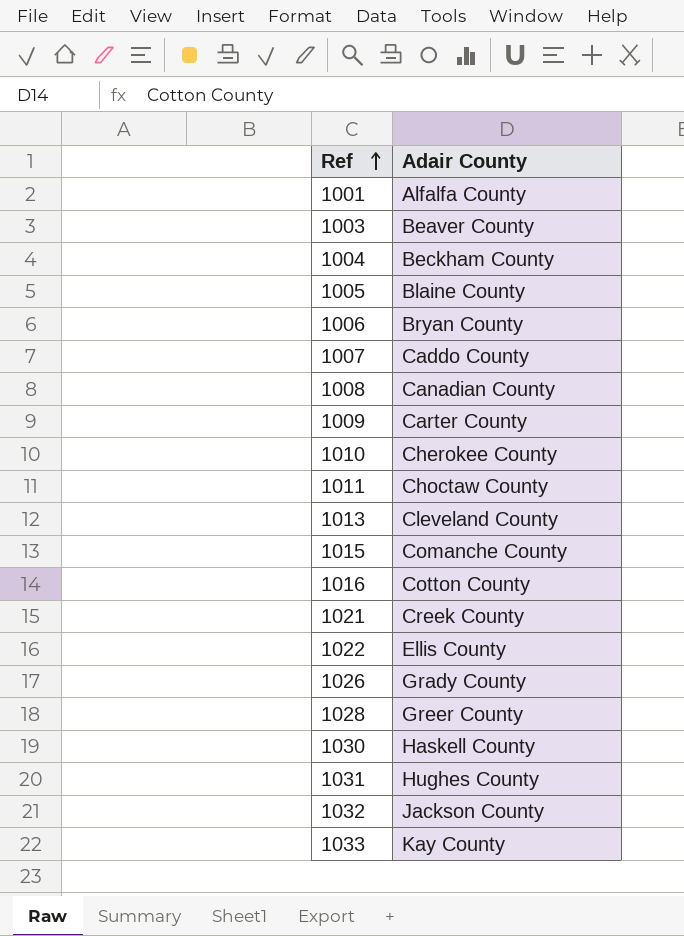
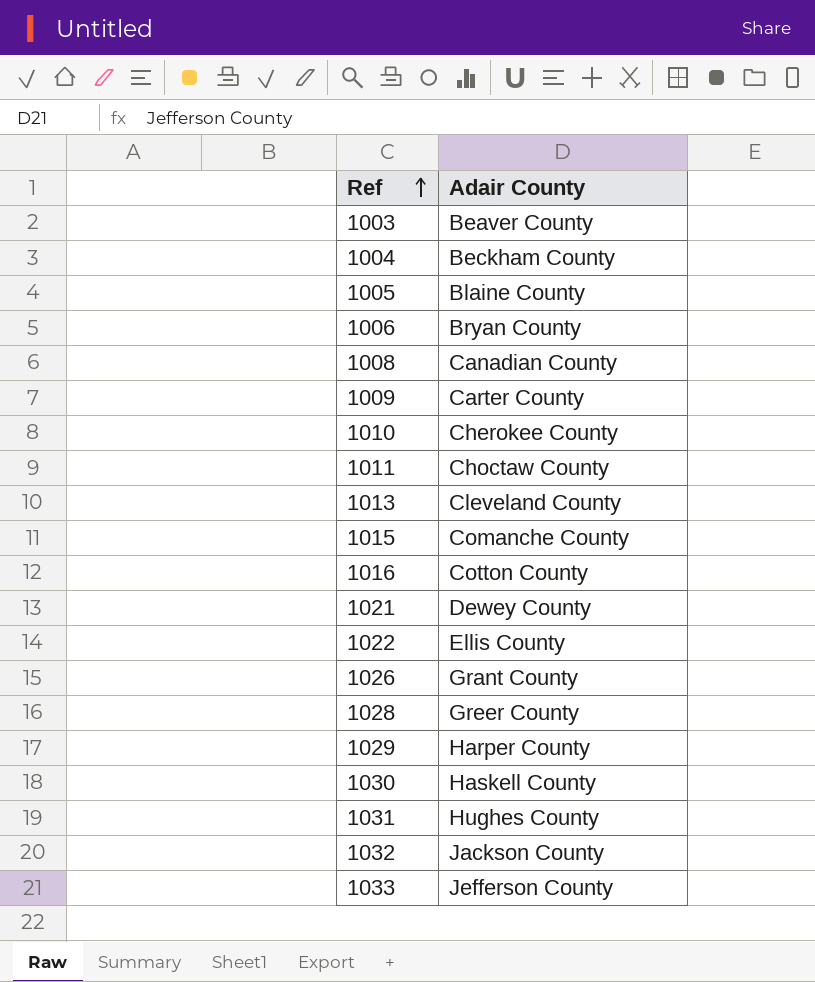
row 1001: Alfalfa County -> none
row 1007: Caddo County -> none
1021 | Adair County: Creek County -> Dewey County
1026 | Adair County: Grady County -> Grant County
row 1029: none -> Harper County
1033 | Adair County: Kay County -> Jefferson County

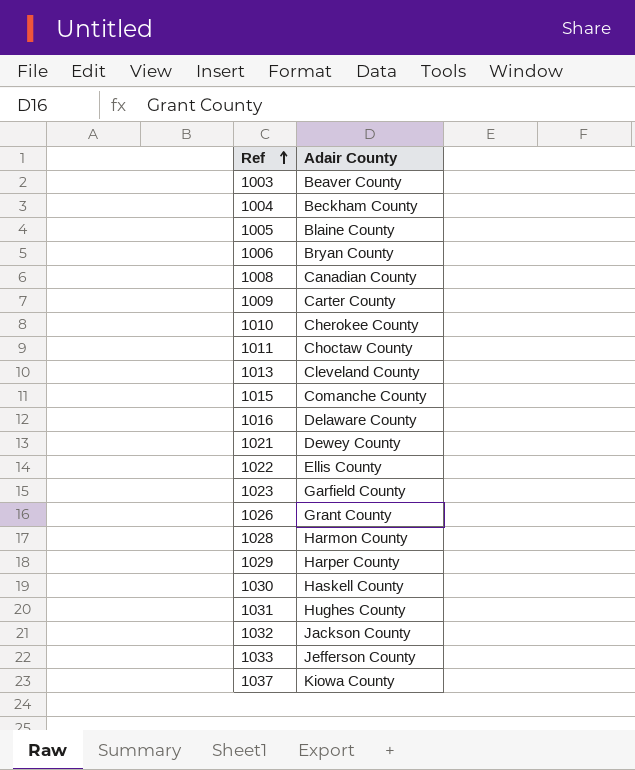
1016 | Adair County: Cotton County -> Delaware County
row 1023: none -> Garfield County
1028 | Adair County: Greer County -> Harmon County
row 1037: none -> Kiowa County

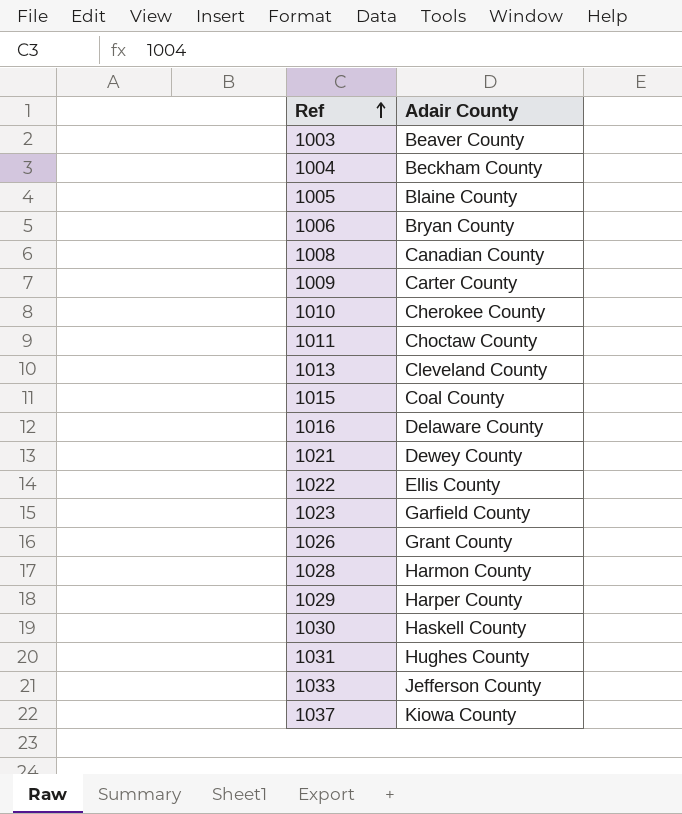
row 1032: Jackson County -> none
1015 | Adair County: Comanche County -> Coal County

